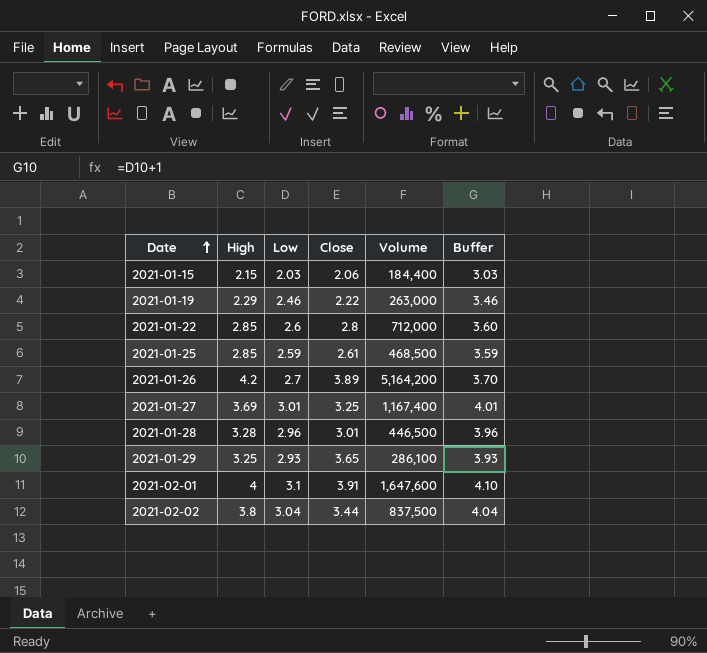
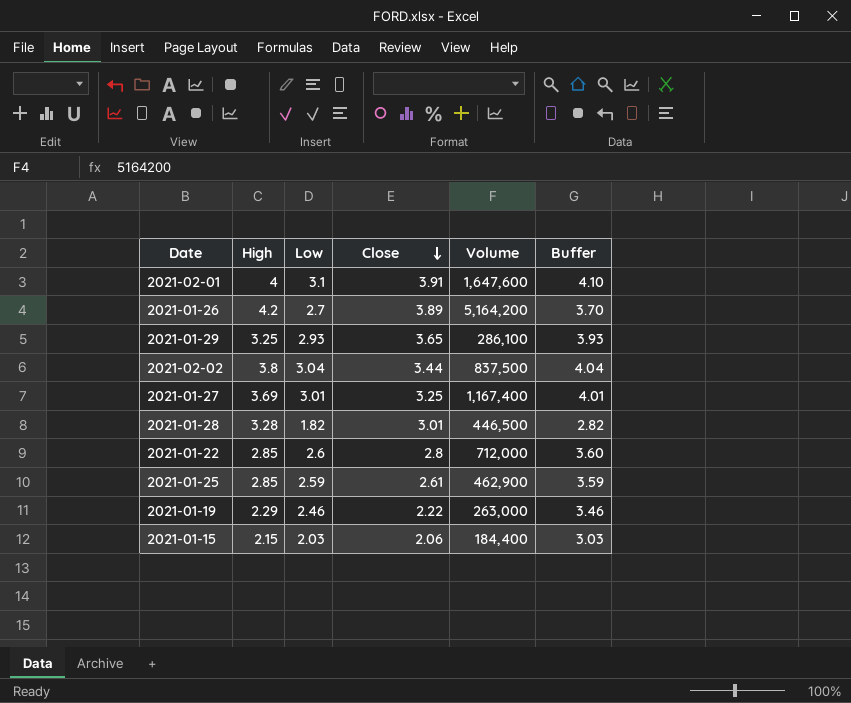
row order: Date ascending -> Close descending
2021-01-28 | Low: 2.96 -> 1.82
2021-01-28 | Buffer: 3.96 -> 2.82
2021-01-25 | Volume: 468,500 -> 462,900

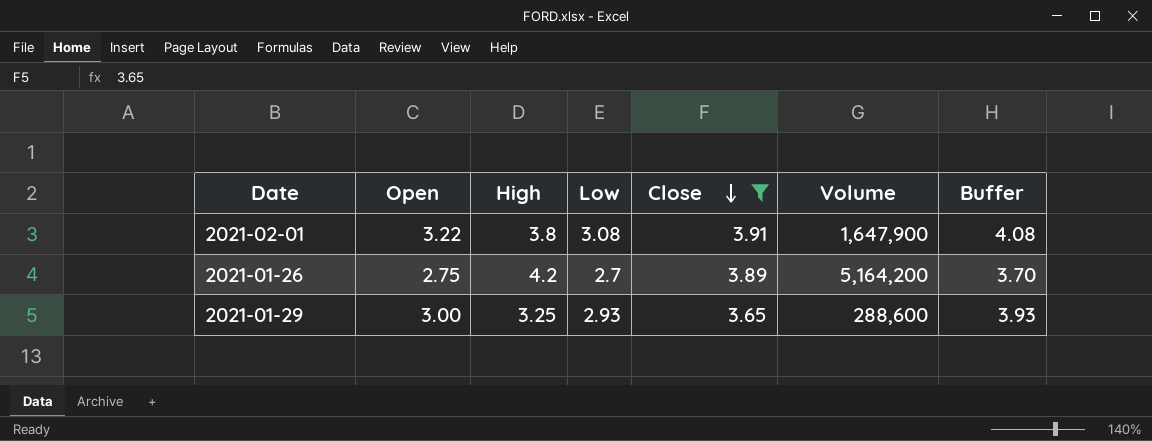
filter: none -> Close >= 3.65
column Open | position: none -> 2
2021-02-01 | High: 4 -> 3.8
2021-02-01 | Low: 3.1 -> 3.08
2021-02-01 | Volume: 1,647,600 -> 1,647,900
2021-02-01 | Buffer: 4.10 -> 4.08
2021-01-29 | Volume: 286,100 -> 288,600

